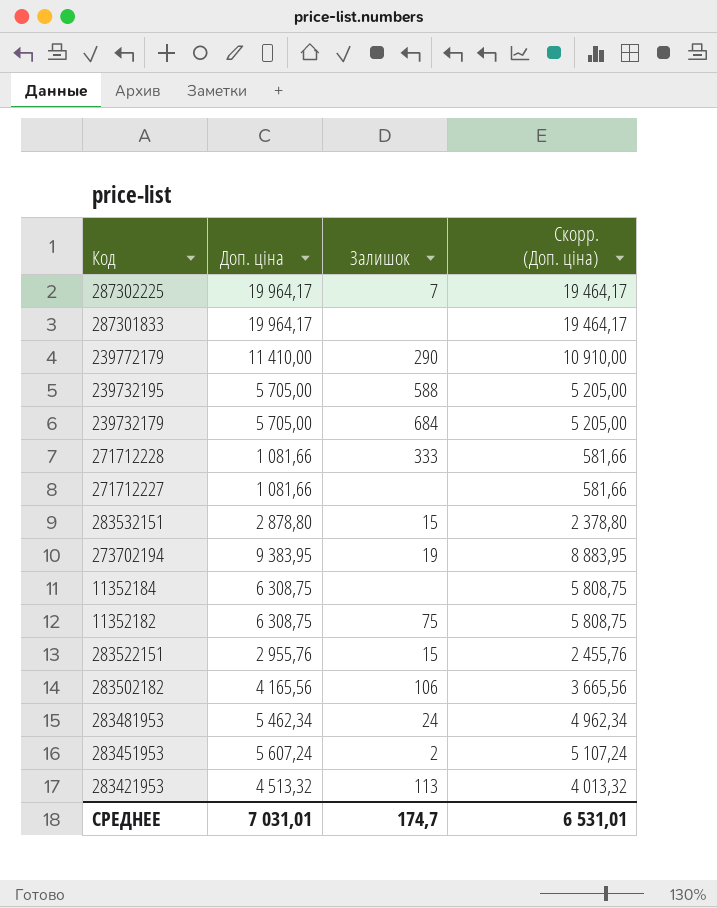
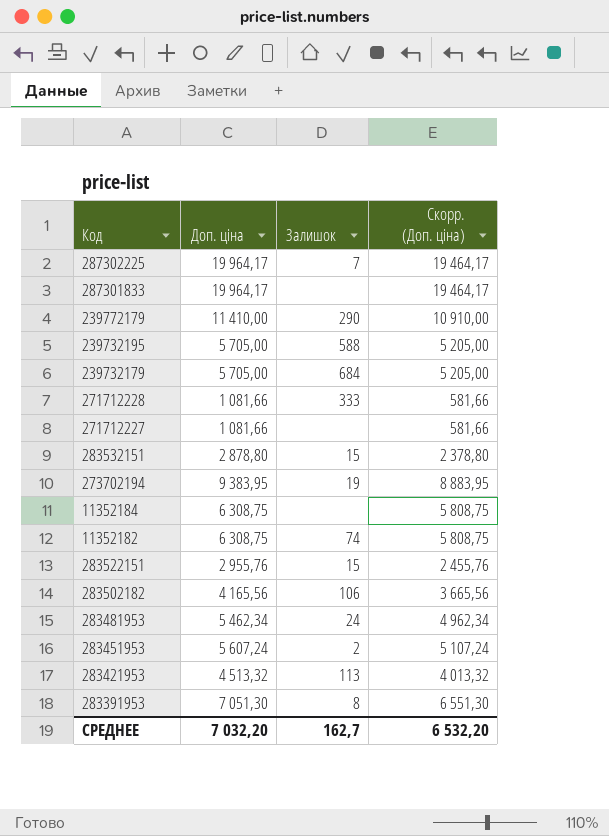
11352182 | Залишок: 75 -> 74
row 283391953: none -> 7 051,30 | 8 | 6 551,30
СРЕДНЕЕ | Доп. ціна: 7 031,01 -> 7 032,20
СРЕДНЕЕ | Залишок: 174,7 -> 162,7
СРЕДНЕЕ | Скорр. (Доп. ціна): 6 531,01 -> 6 532,20

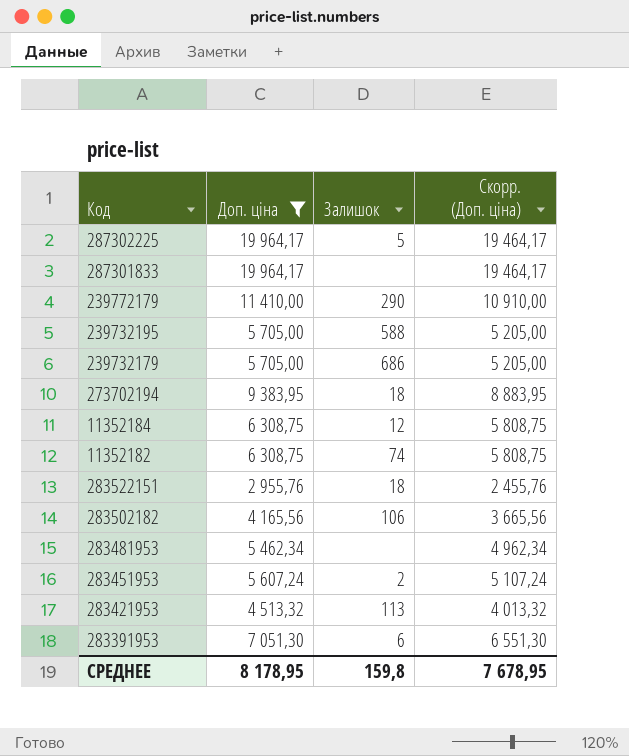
filter: none -> Доп. ціна >= 2 955,76
287302225 | Залишок: 7 -> 5
239732179 | Залишок: 684 -> 686
273702194 | Залишок: 19 -> 18
11352184 | Залишок: none -> 12
283522151 | Залишок: 15 -> 18
283481953 | Залишок: 24 -> none
283391953 | Залишок: 8 -> 6
СРЕДНЕЕ | Доп. ціна: 7 032,20 -> 8 178,95
СРЕДНЕЕ | Залишок: 162,7 -> 159,8
СРЕДНЕЕ | Скорр. (Доп. ціна): 6 532,20 -> 7 678,95

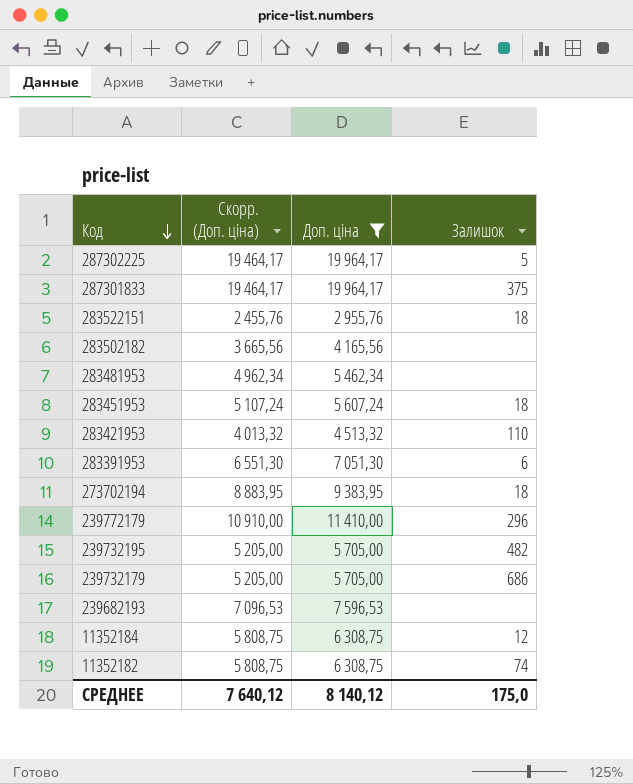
row order: none -> Код descending
column Скорр. (Доп. ціна) | position: 4 -> 2
287301833 | Залишок: none -> 375
283502182 | Залишок: 106 -> none
283451953 | Залишок: 2 -> 18
283421953 | Залишок: 113 -> 110
239772179 | Залишок: 290 -> 296
239732195 | Залишок: 588 -> 482
row 239682193: none -> 7 096,53 | 7 596,53 | none
СРЕДНЕЕ | Скорр. (Доп. ціна): 7 678,95 -> 7 640,12
СРЕДНЕЕ | Доп. ціна: 8 178,95 -> 8 140,12
СРЕДНЕЕ | Залишок: 159,8 -> 175,0

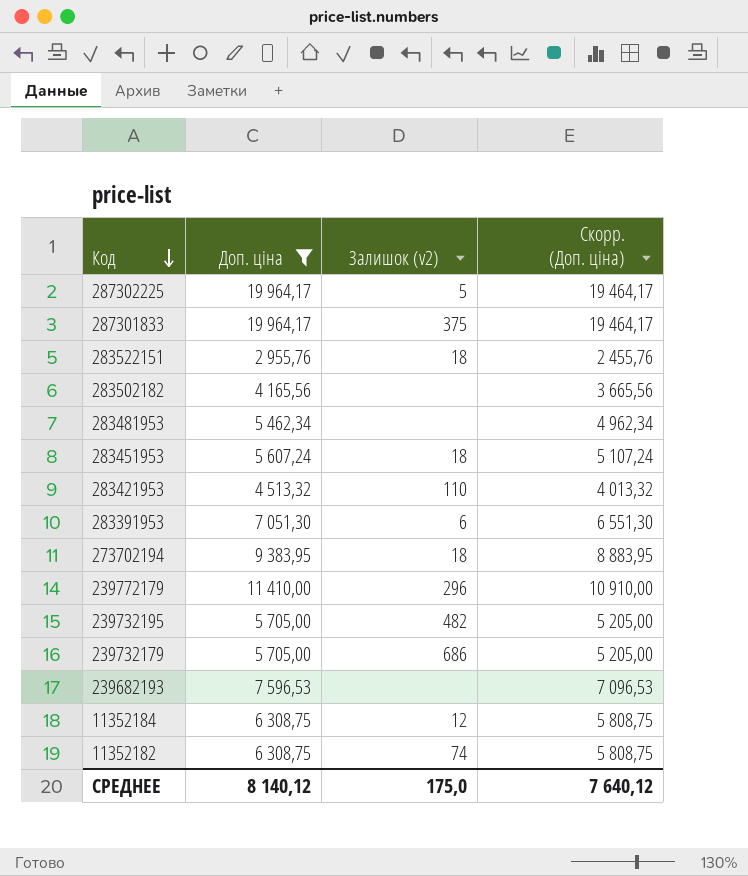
column name: Залишок -> Залишок (v2)
column Скорр. (Доп. ціна) | position: 2 -> 4

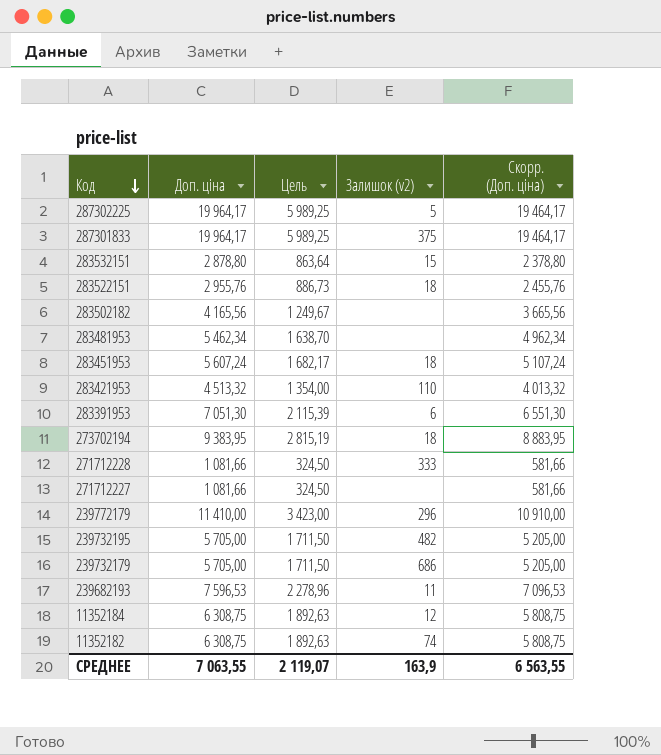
filter: Доп. ціна >= 2 955,76 -> none
column Цель | formula: none -> [Доп. ціна] * 0,3
239682193 | Залишок (v2): none -> 11
СРЕДНЕЕ | Доп. ціна: 8 140,12 -> 7 063,55
СРЕДНЕЕ | Залишок (v2): 175,0 -> 163,9
СРЕДНЕЕ | Скорр. (Доп. ціна): 7 640,12 -> 6 563,55

